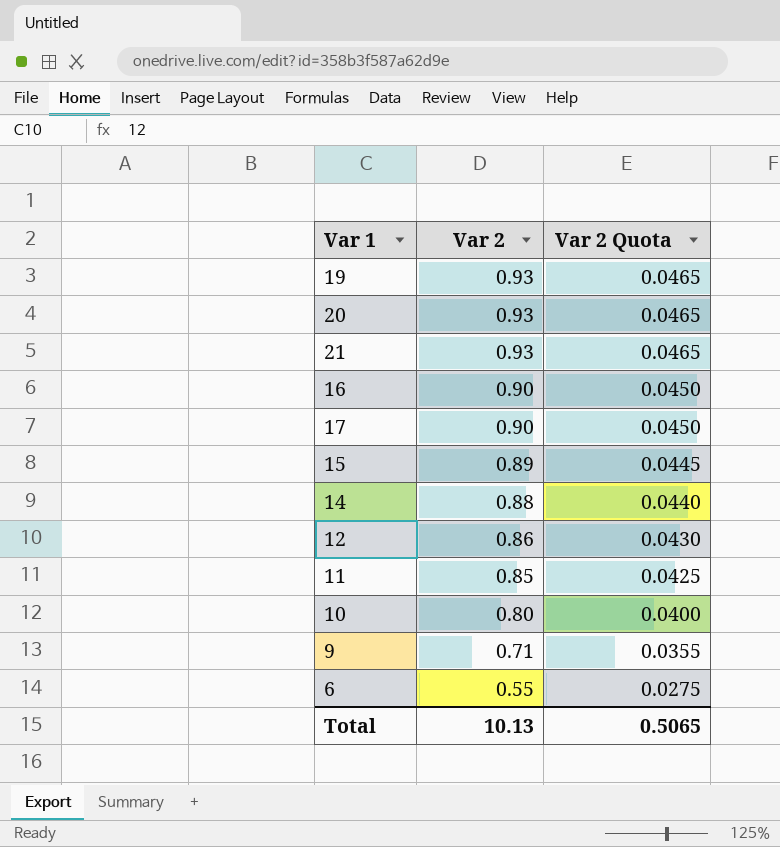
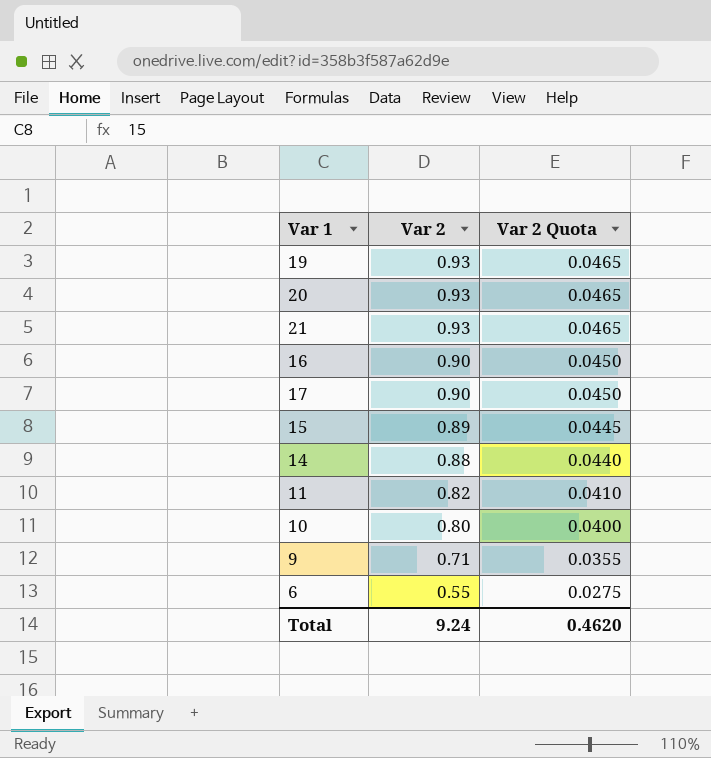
row 12: 0.86 | 0.0430 -> none
11 | Var 2: 0.85 -> 0.82
11 | Var 2 Quota: 0.0425 -> 0.0410
Total | Var 2: 10.13 -> 9.24
Total | Var 2 Quota: 0.5065 -> 0.4620

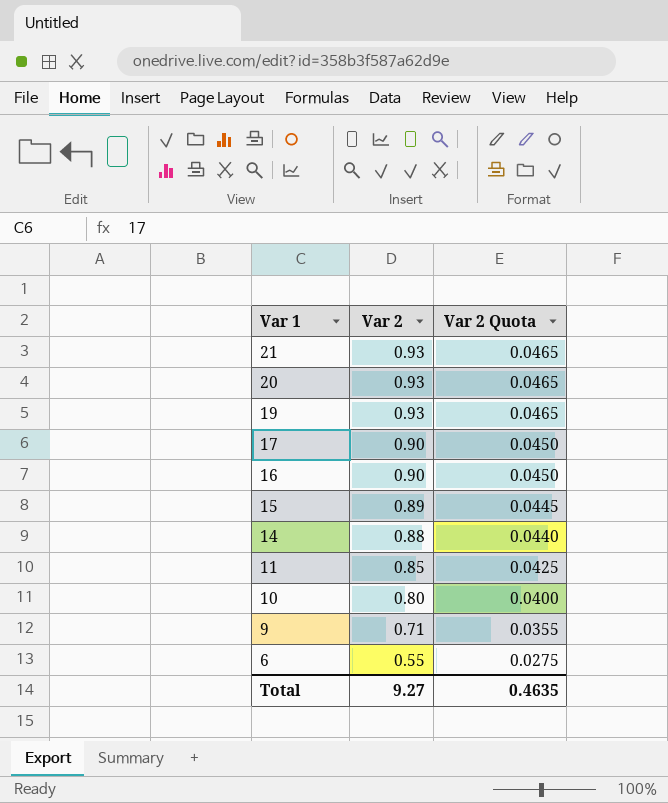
row order: Var 2 descending -> Var 1 descending
11 | Var 2: 0.82 -> 0.85
11 | Var 2 Quota: 0.0410 -> 0.0425
Total | Var 2: 9.24 -> 9.27
Total | Var 2 Quota: 0.4620 -> 0.4635

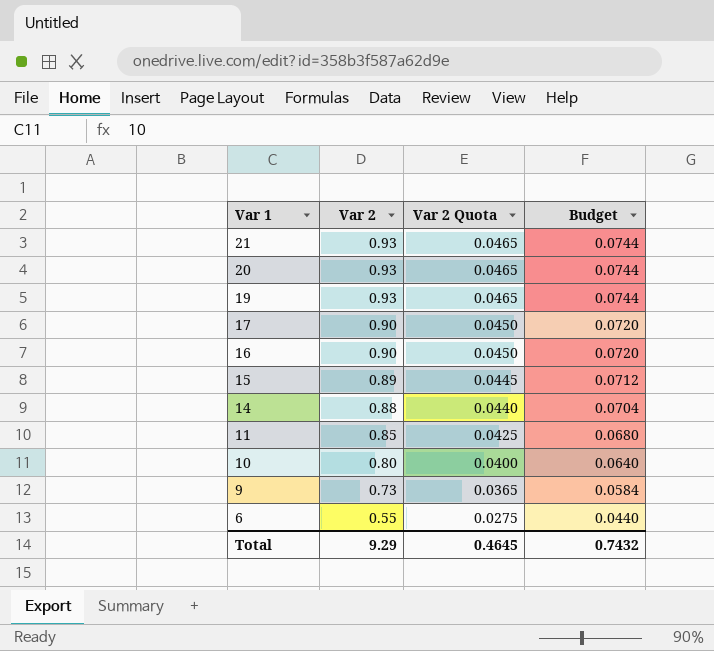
column Budget | formula: none -> [Var 2] * 0.08
9 | Var 2: 0.71 -> 0.73
9 | Var 2 Quota: 0.0355 -> 0.0365
Total | Var 2: 9.27 -> 9.29
Total | Var 2 Quota: 0.4635 -> 0.4645

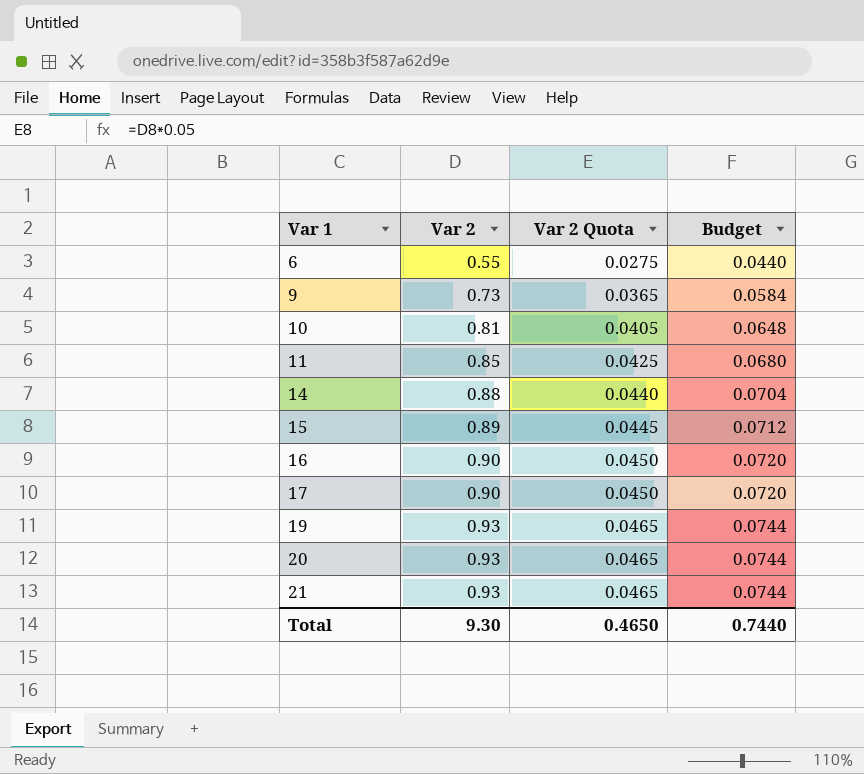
row order: Var 1 descending -> Var 1 ascending
10 | Var 2: 0.80 -> 0.81
10 | Var 2 Quota: 0.0400 -> 0.0405
10 | Budget: 0.0640 -> 0.0648
Total | Var 2: 9.29 -> 9.30
Total | Var 2 Quota: 0.4645 -> 0.4650
Total | Budget: 0.7432 -> 0.7440

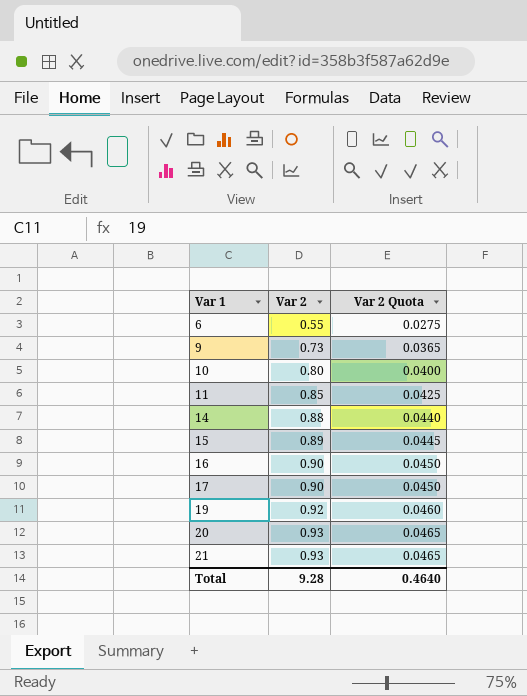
column Budget | formula: [Var 2] * 0.08 -> none
10 | Var 2: 0.81 -> 0.80
10 | Var 2 Quota: 0.0405 -> 0.0400
19 | Var 2: 0.93 -> 0.92
19 | Var 2 Quota: 0.0465 -> 0.0460
Total | Var 2: 9.30 -> 9.28
Total | Var 2 Quota: 0.4650 -> 0.4640

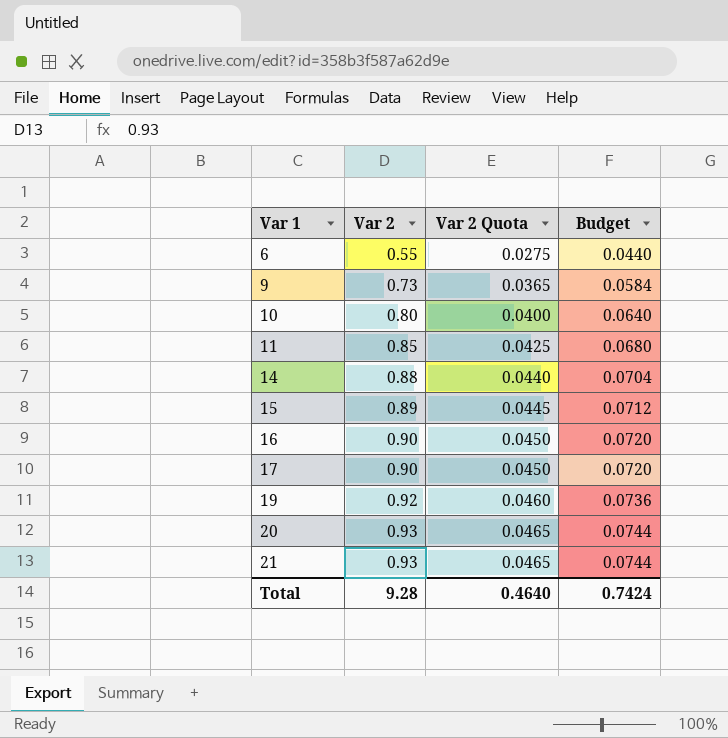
column Budget | formula: none -> [Var 2] * 0.08

